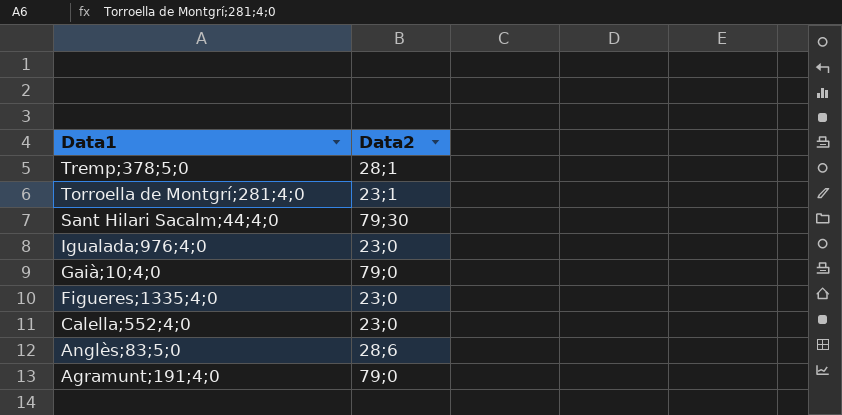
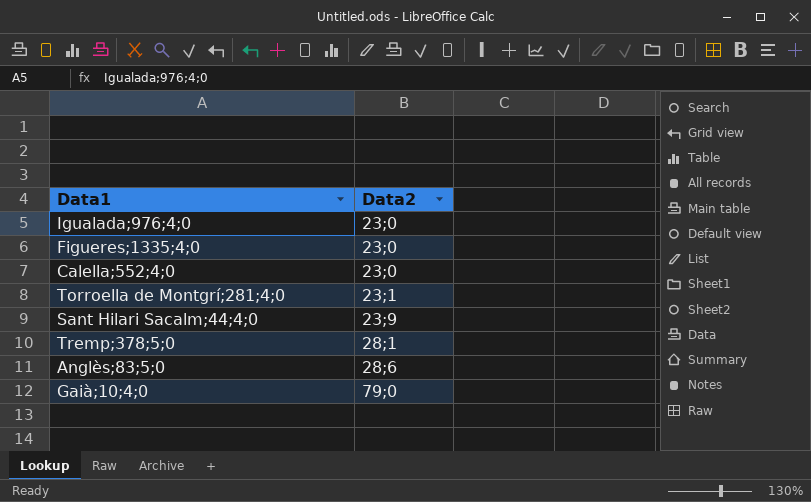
row order: Data1 descending -> Data2 ascending
row Agramunt;191;4;0: 79;0 -> none
Sant Hilari Sacalm;44;4;0 | Data2: 79;30 -> 23;9

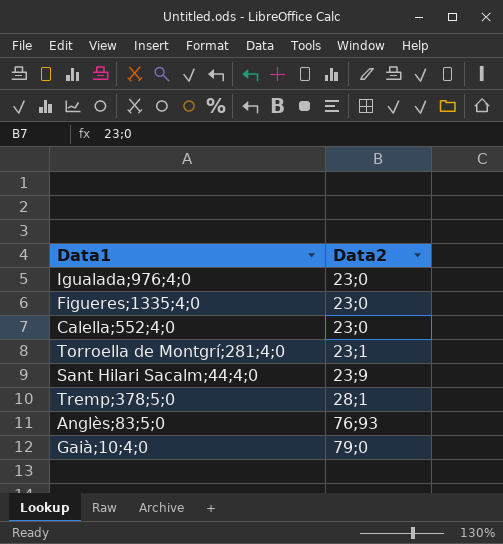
Anglès;83;5;0 | Data2: 28;6 -> 76;93

